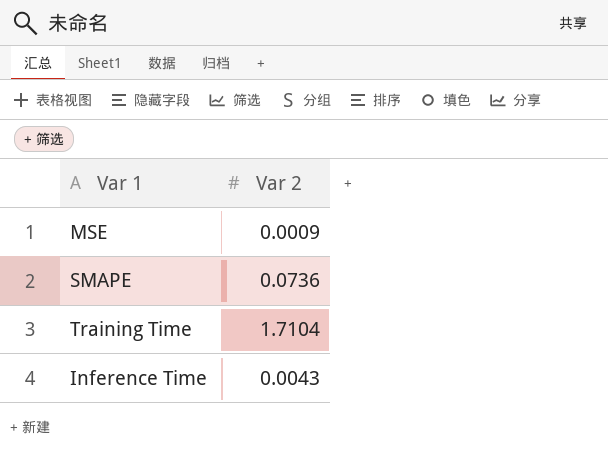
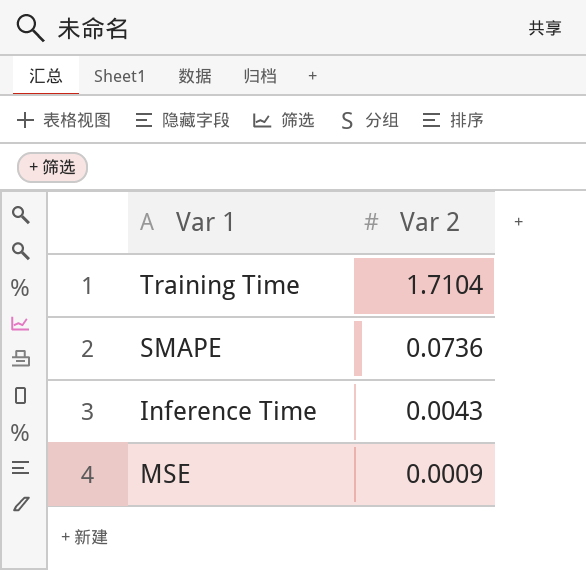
row order: none -> Var 2 descending

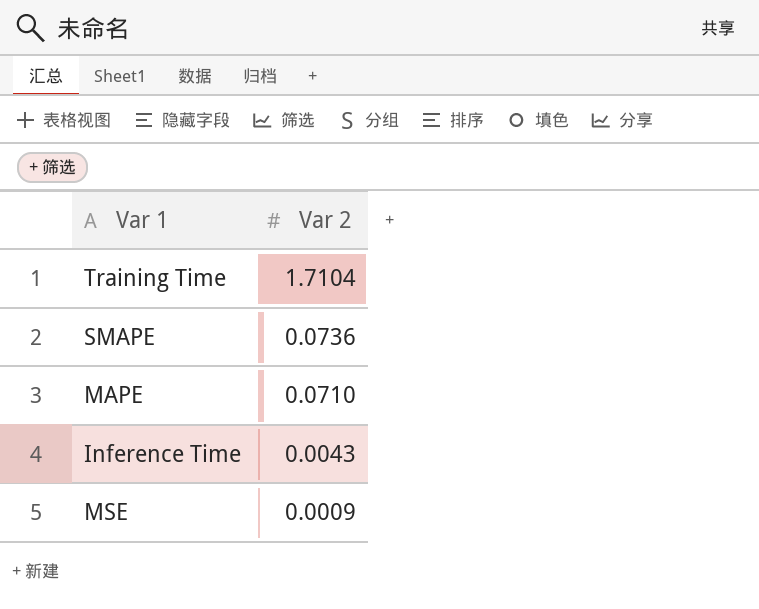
row MAPE: none -> 0.0710

